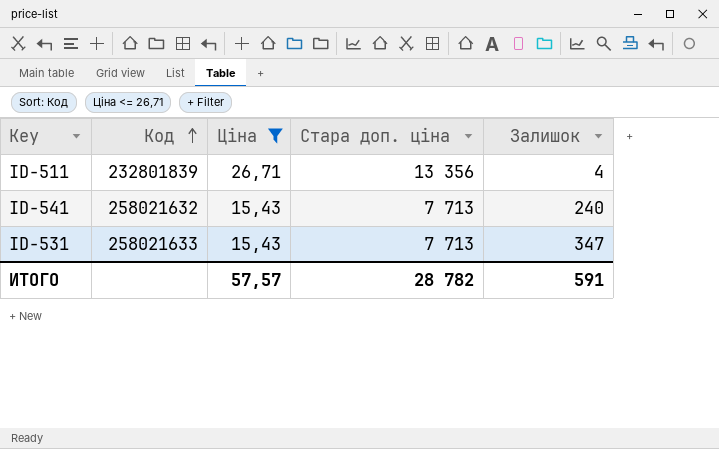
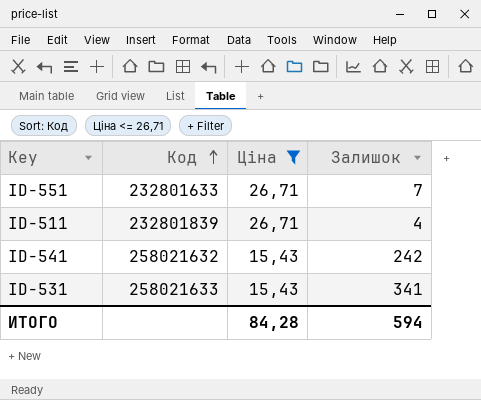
column Стара доп. ціна | position: 4 -> none
row ID-551: none -> 232801633 | 26,71 | 7
ID-541 | Залишок: 240 -> 242
ID-531 | Залишок: 347 -> 341
ИТОГО | Ціна: 57,57 -> 84,28
ИТОГО | Залишок: 591 -> 594

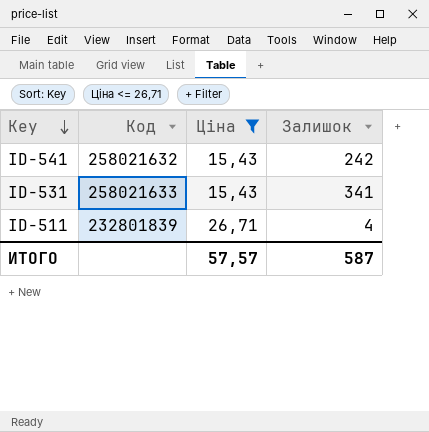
row order: Код ascending -> Key descending
row ID-551: 232801633 | 26,71 | 7 -> none
ИТОГО | Ціна: 84,28 -> 57,57
ИТОГО | Залишок: 594 -> 587

